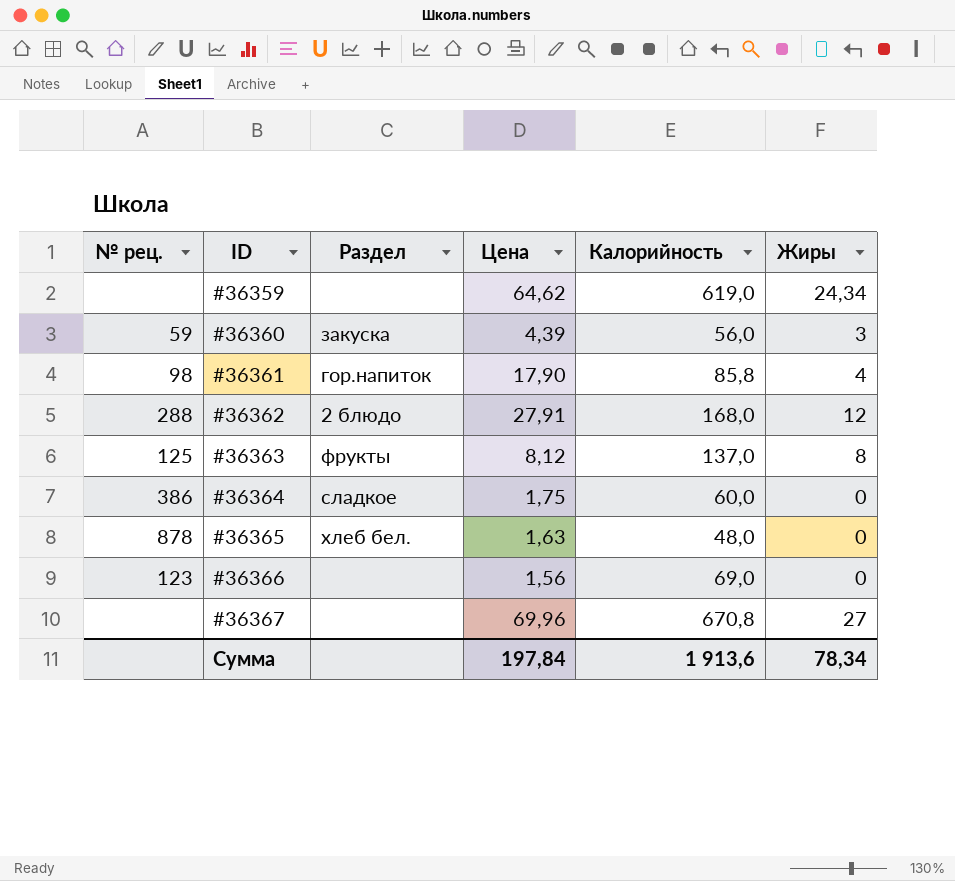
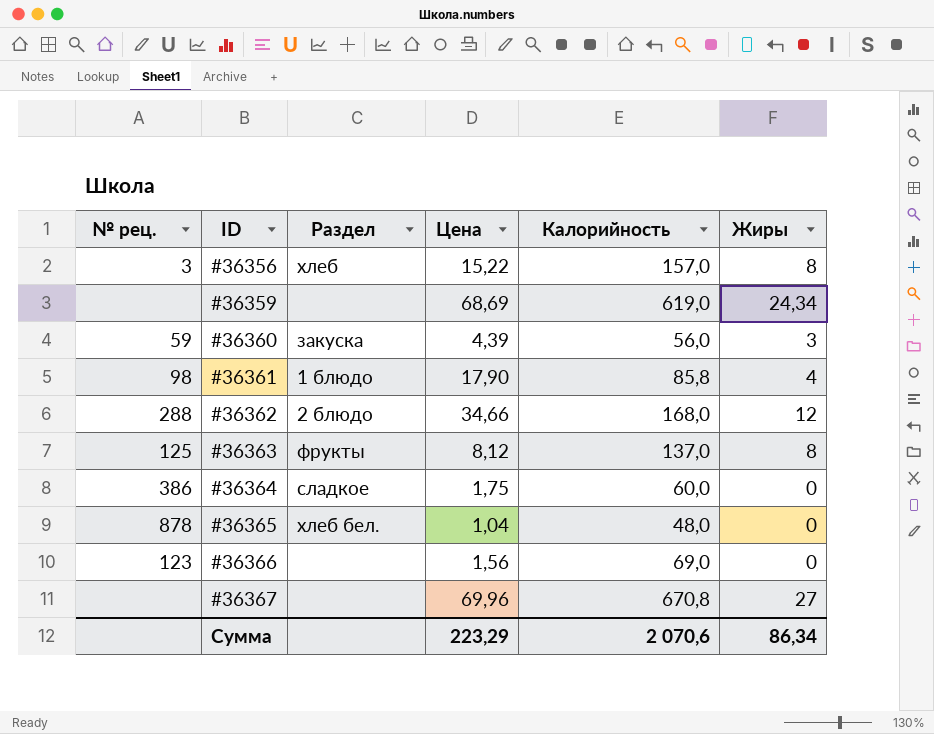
row #36356: none -> 3 | хлеб | 15,22 | 157,0 | 8
#36359 | Цена: 64,62 -> 68,69
#36361 | Раздел: гор.напиток -> 1 блюдо
#36362 | Цена: 27,91 -> 34,66
#36365 | Цена: 1,63 -> 1,04
Сумма | Цена: 197,84 -> 223,29
Сумма | Калорийность: 1 913,6 -> 2 070,6
Сумма | Жиры: 78,34 -> 86,34

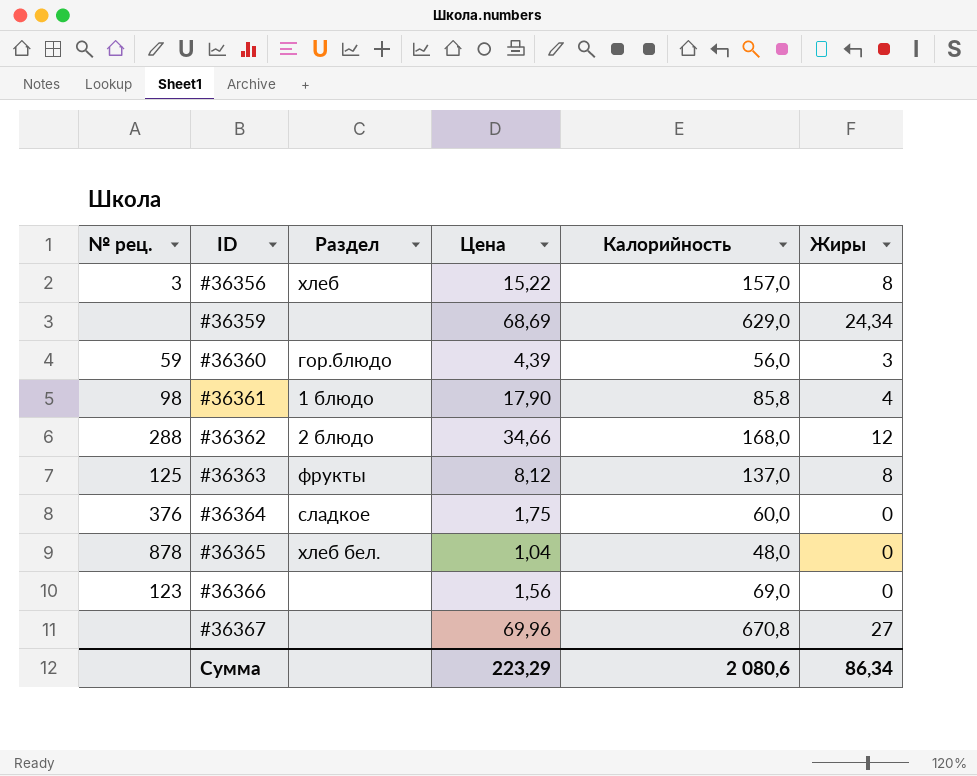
#36359 | Калорийность: 619,0 -> 629,0
#36360 | Раздел: закуска -> гор.блюдо
#36364 | № рец.: 386 -> 376
Сумма | Калорийность: 2 070,6 -> 2 080,6

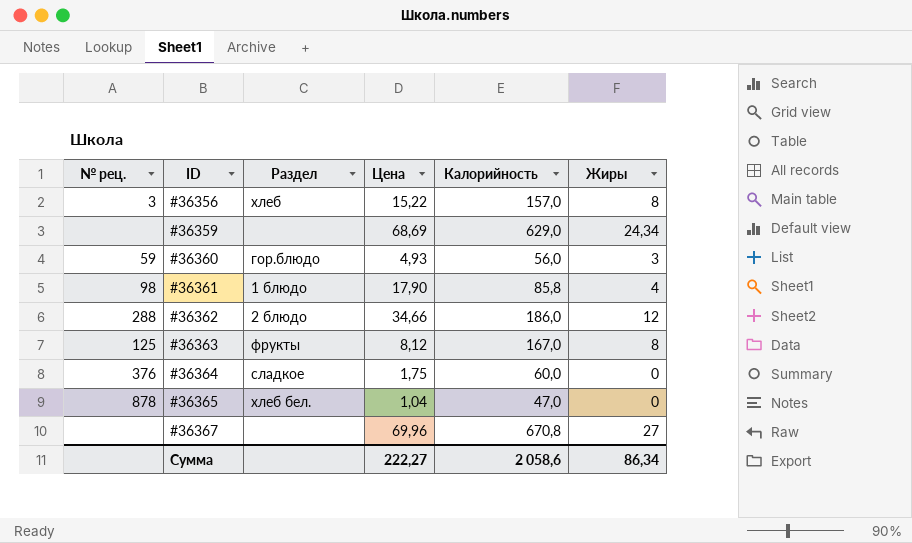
row #36366: 123 | none | 1,56 | 69,0 | 0 -> none
#36360 | Цена: 4,39 -> 4,93
#36362 | Калорийность: 168,0 -> 186,0
#36363 | Калорийность: 137,0 -> 167,0
#36365 | Калорийность: 48,0 -> 47,0
Сумма | Цена: 223,29 -> 222,27
Сумма | Калорийность: 2 080,6 -> 2 058,6

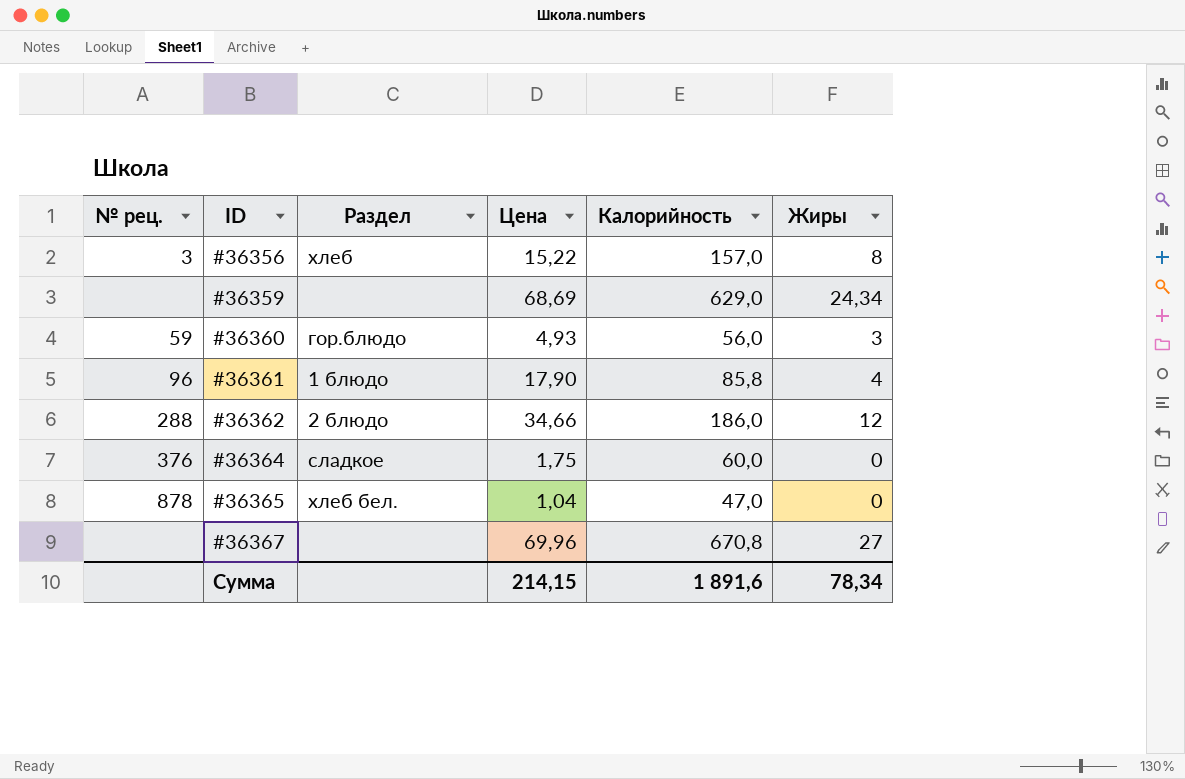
row #36363: 125 | фрукты | 8,12 | 167,0 | 8 -> none
#36361 | № рец.: 98 -> 96
Сумма | Цена: 222,27 -> 214,15
Сумма | Калорийность: 2 058,6 -> 1 891,6
Сумма | Жиры: 86,34 -> 78,34

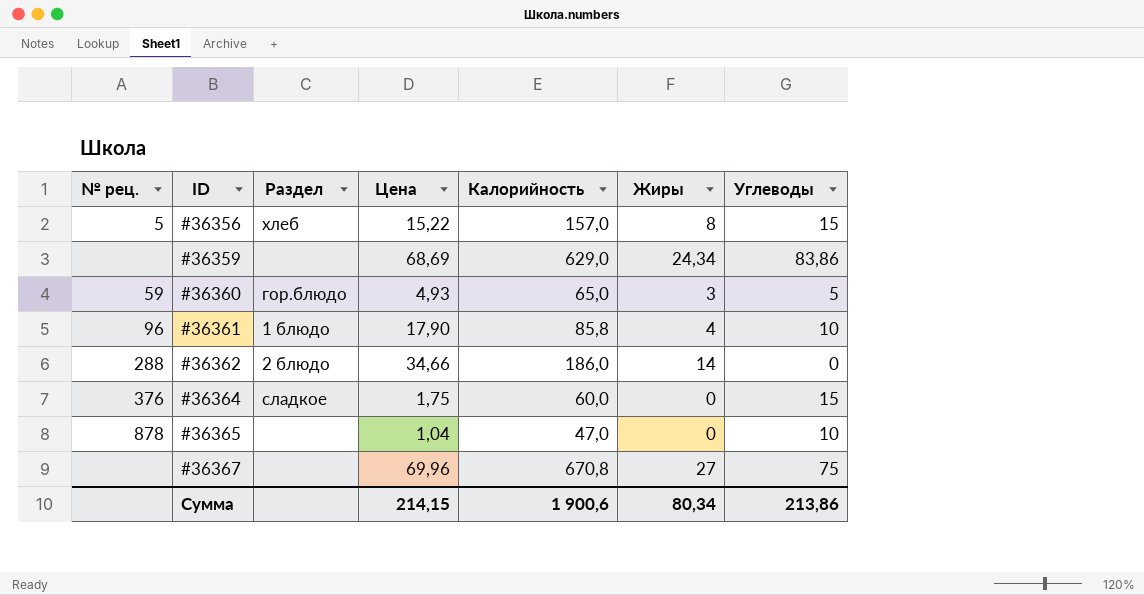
column Углеводы | position: none -> 7
#36356 | № рец.: 3 -> 5
#36360 | Калорийность: 56,0 -> 65,0
#36362 | Жиры: 12 -> 14
#36365 | Раздел: хлеб бел. -> none
Сумма | Калорийность: 1 891,6 -> 1 900,6
Сумма | Жиры: 78,34 -> 80,34

